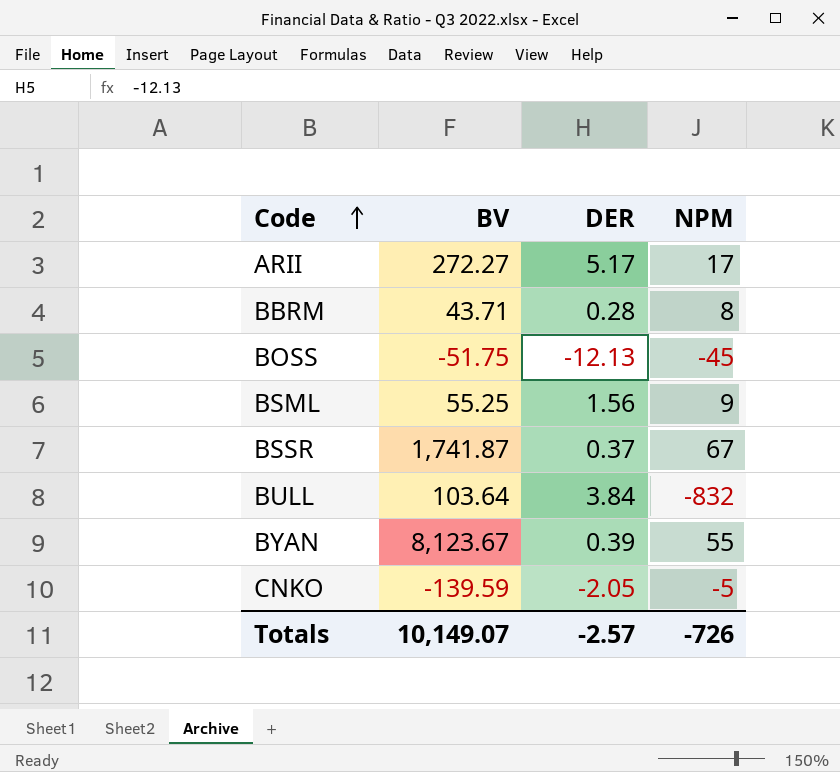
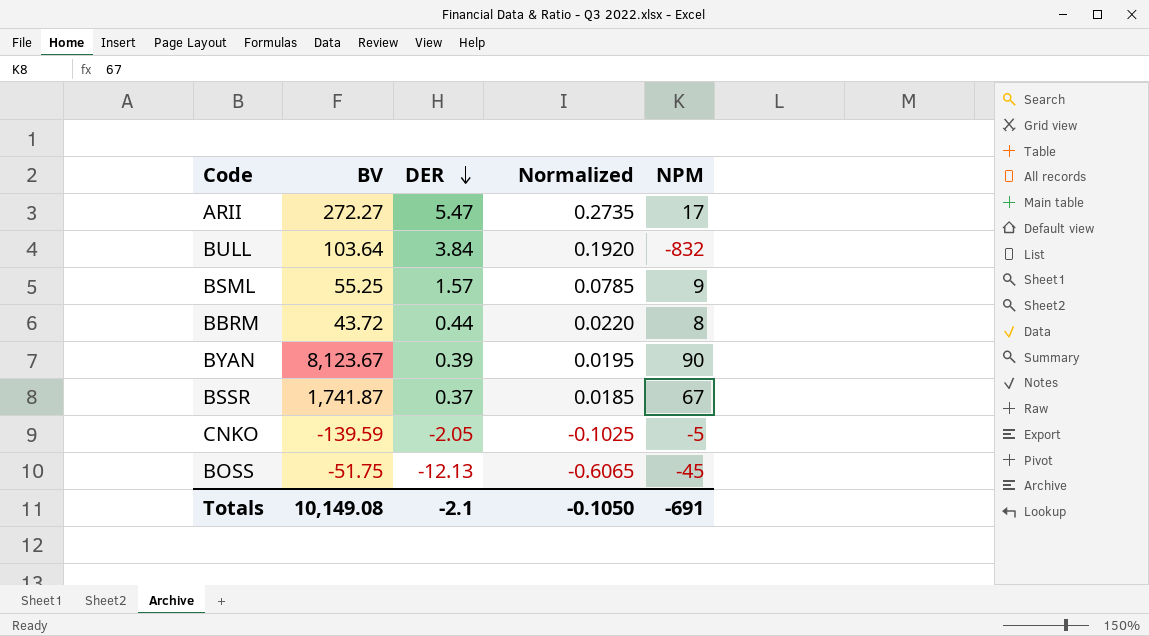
row order: Code ascending -> DER descending
column Normalized | formula: none -> [DER] * 0.05
ARII | DER: 5.17 -> 5.47
BSML | DER: 1.56 -> 1.57
BBRM | BV: 43.71 -> 43.72
BBRM | DER: 0.28 -> 0.44
BYAN | NPM: 55 -> 90
Totals | BV: 10,149.07 -> 10,149.08
Totals | DER: -2.57 -> -2.1
Totals | NPM: -726 -> -691

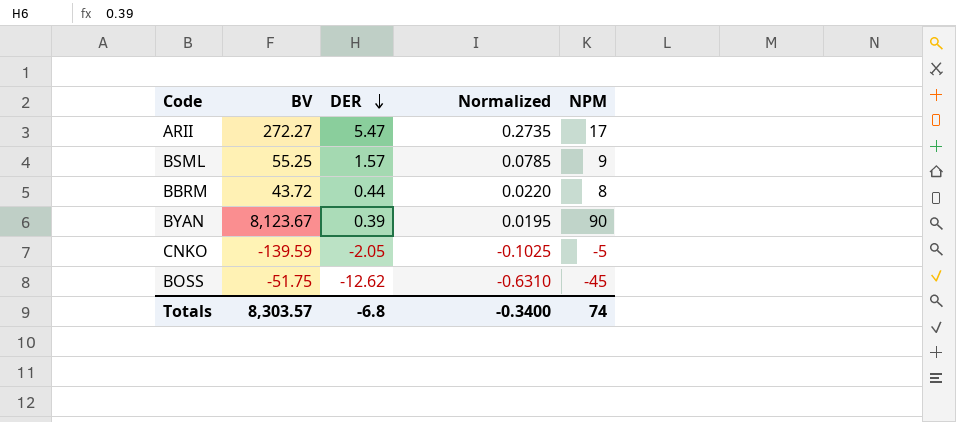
row BULL: 103.64 | 3.84 | 0.1920 | -832 -> none
row BSSR: 1,741.87 | 0.37 | 0.0185 | 67 -> none
BOSS | DER: -12.13 -> -12.62
BOSS | Normalized: -0.6065 -> -0.6310
Totals | BV: 10,149.08 -> 8,303.57
Totals | DER: -2.1 -> -6.8
Totals | Normalized: -0.1050 -> -0.3400
Totals | NPM: -691 -> 74

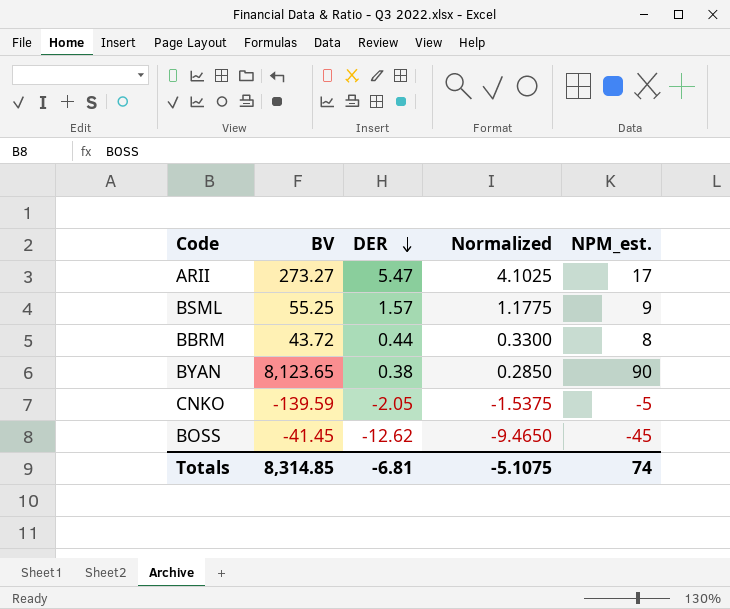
column Normalized | formula: [DER] * 0.05 -> [DER] * 0.75
column name: NPM -> NPM_est.
ARII | BV: 272.27 -> 273.27
BYAN | BV: 8,123.67 -> 8,123.65
BYAN | DER: 0.39 -> 0.38
BOSS | BV: -51.75 -> -41.45
Totals | BV: 8,303.57 -> 8,314.85
Totals | DER: -6.8 -> -6.81
Totals | Normalized: -0.3400 -> -5.1075

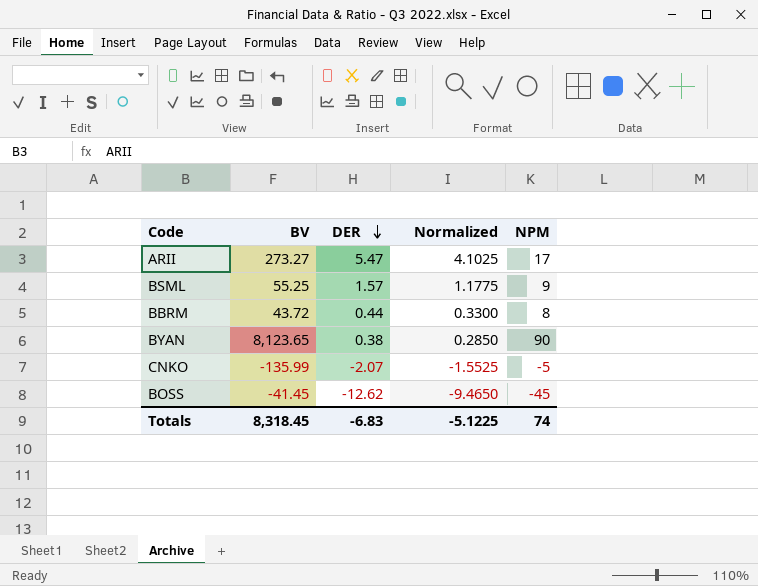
column name: NPM_est. -> NPM
CNKO | BV: -139.59 -> -135.99
CNKO | DER: -2.05 -> -2.07
CNKO | Normalized: -1.5375 -> -1.5525
Totals | BV: 8,314.85 -> 8,318.45
Totals | DER: -6.81 -> -6.83
Totals | Normalized: -5.1075 -> -5.1225

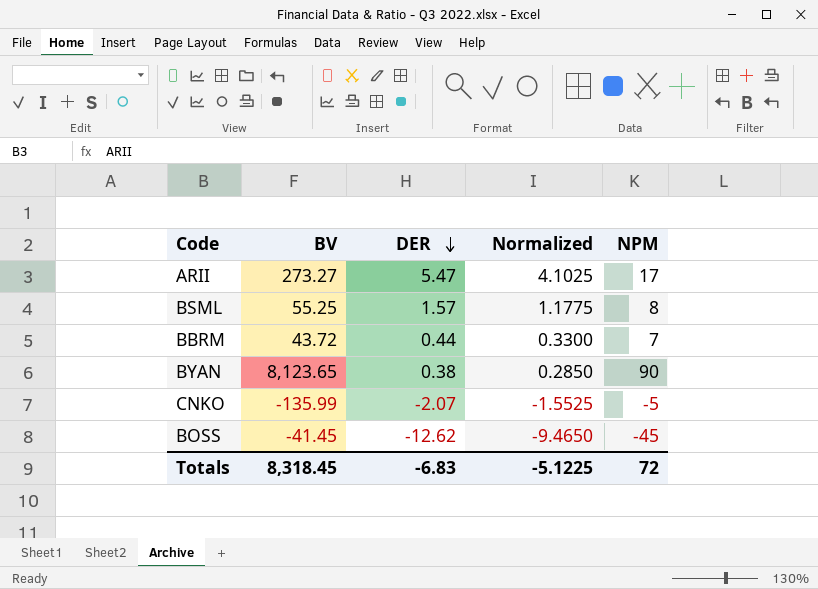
BSML | NPM: 9 -> 8
BBRM | NPM: 8 -> 7
Totals | NPM: 74 -> 72

